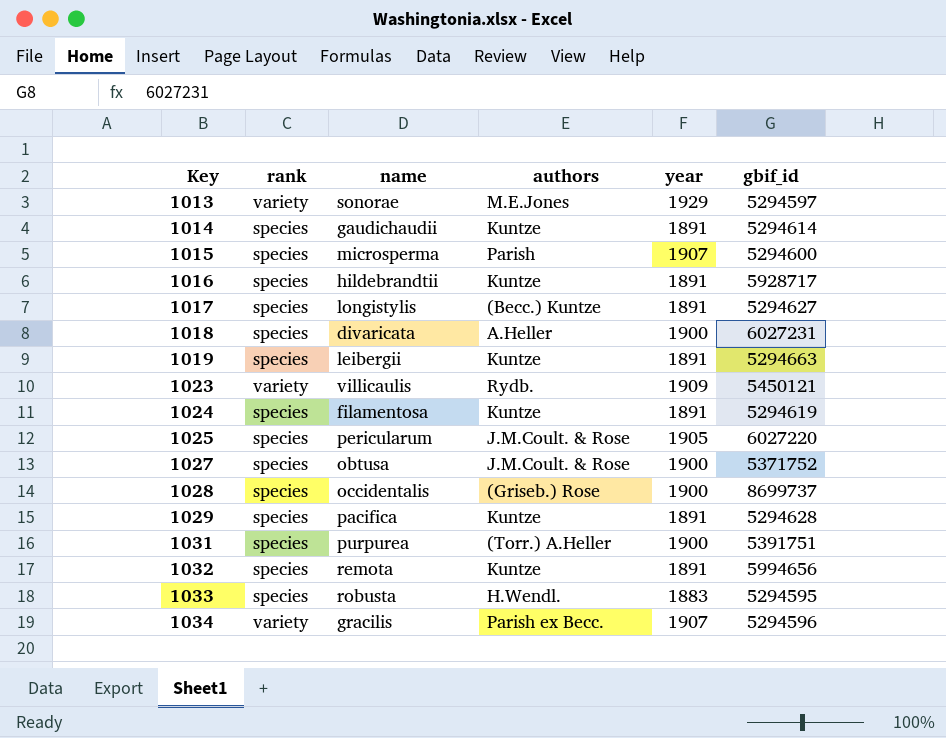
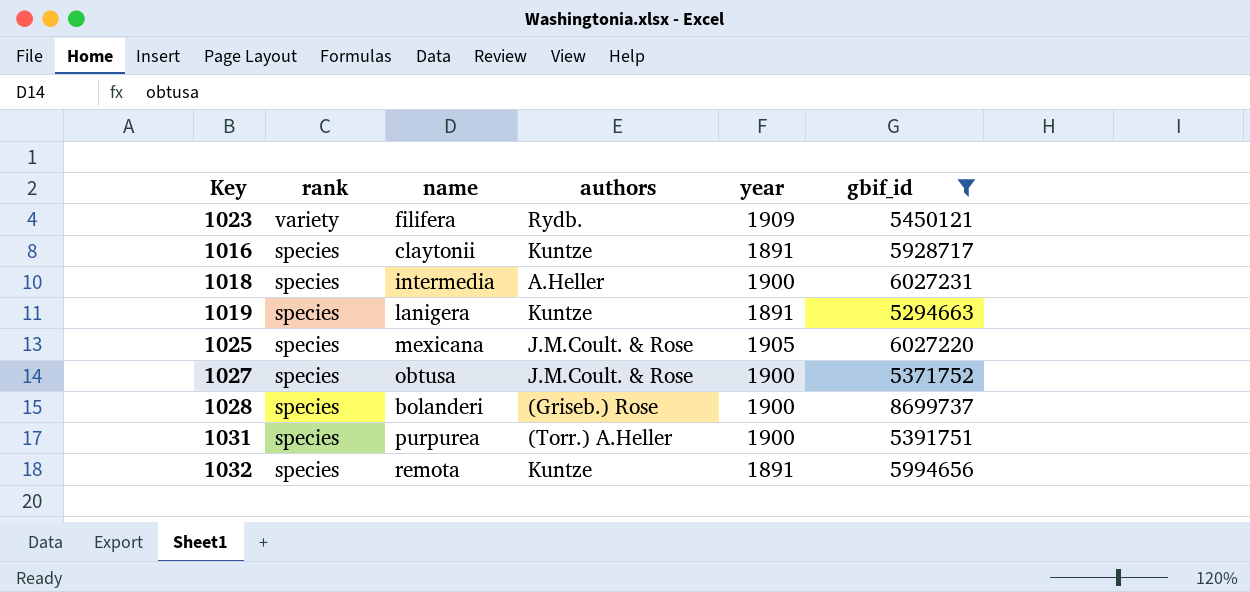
filter: none -> gbif_id >= 5294663
row order: Key ascending -> rank descending
1023 | name: villicaulis -> filifera
1016 | name: hildebrandtii -> claytonii
1018 | name: divaricata -> intermedia
1019 | name: leibergii -> lanigera
1025 | name: pericularum -> mexicana
1028 | name: occidentalis -> bolanderi

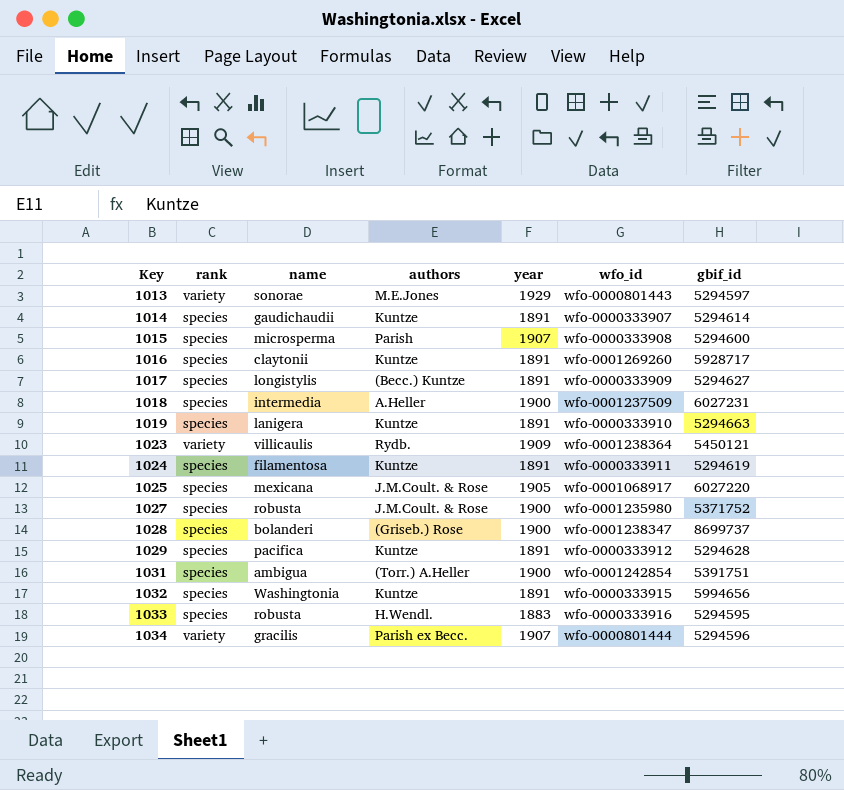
filter: gbif_id >= 5294663 -> none
row order: rank descending -> Key ascending
column wfo_id | position: none -> 6
1023 | name: filifera -> villicaulis
1027 | name: obtusa -> robusta
1031 | name: purpurea -> ambigua
1032 | name: remota -> Washingtonia

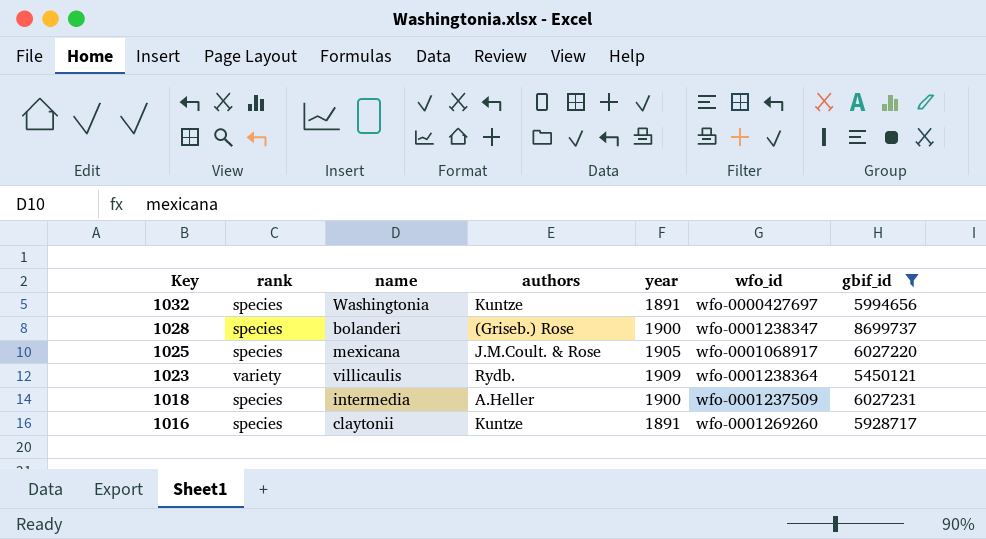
filter: none -> gbif_id >= 5450121
row order: Key ascending -> Key descending
1032 | wfo_id: wfo-0000333915 -> wfo-0000427697

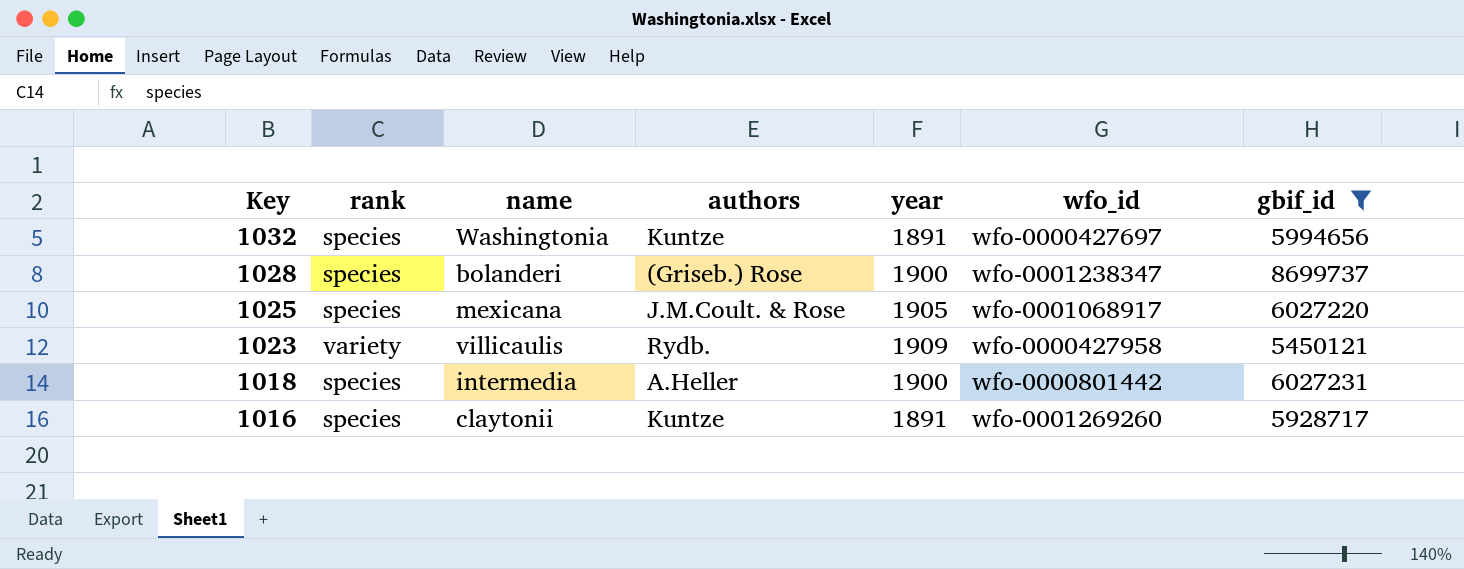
1023 | wfo_id: wfo-0001238364 -> wfo-0000427958
1018 | wfo_id: wfo-0001237509 -> wfo-0000801442

